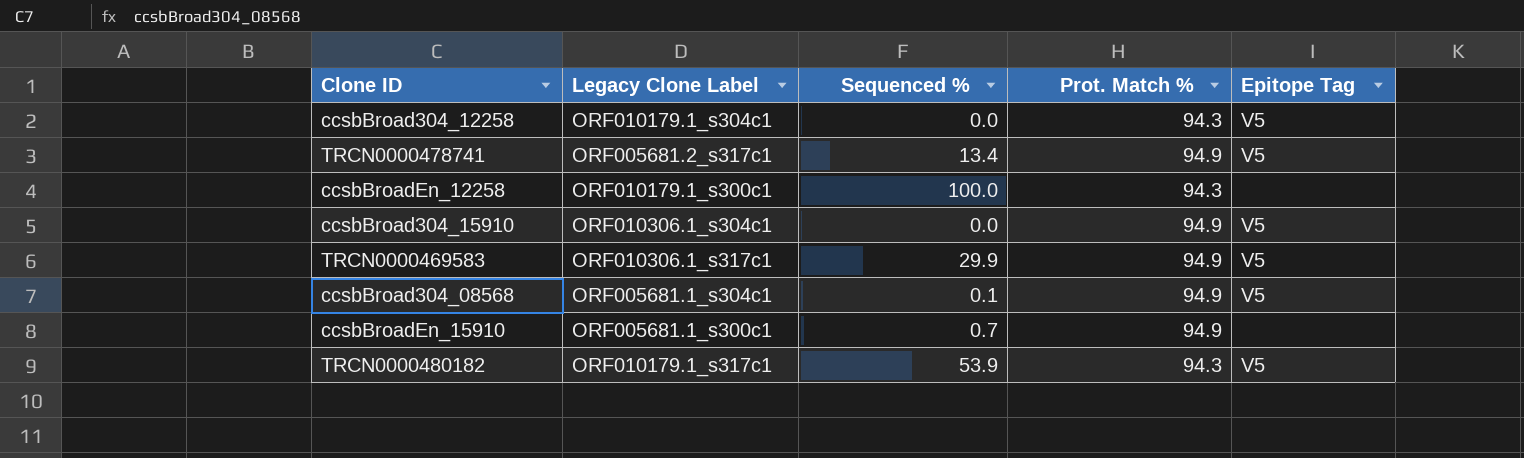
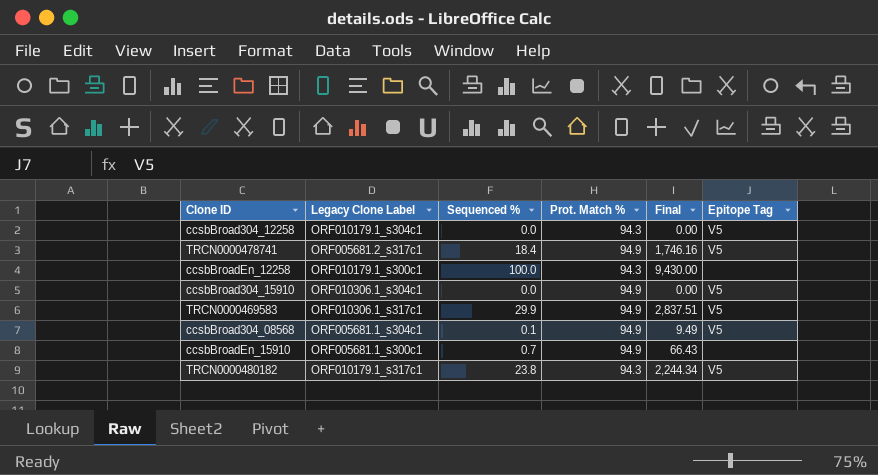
column Final | formula: none -> [Sequenced %] * [Prot. Match %]
TRCN0000478741 | Sequenced %: 13.4 -> 18.4
TRCN0000480182 | Sequenced %: 53.9 -> 23.8

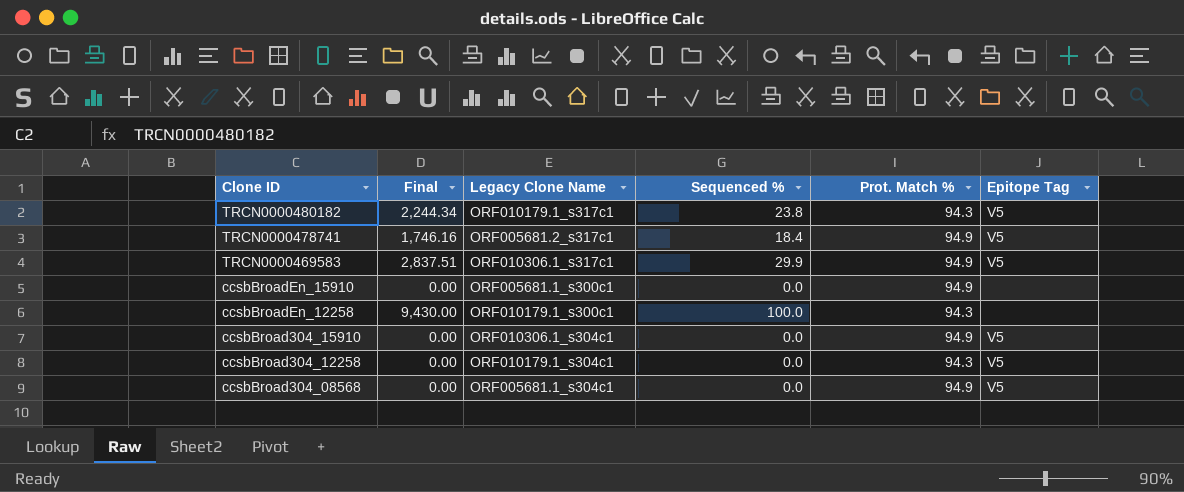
row order: none -> Clone ID descending
column Final | position: 5 -> 2
column name: Legacy Clone Label -> Legacy Clone Name
ccsbBroadEn_15910 | Final: 66.43 -> 0.00
ccsbBroadEn_15910 | Sequenced %: 0.7 -> 0.0
ccsbBroad304_08568 | Final: 9.49 -> 0.00
ccsbBroad304_08568 | Sequenced %: 0.1 -> 0.0

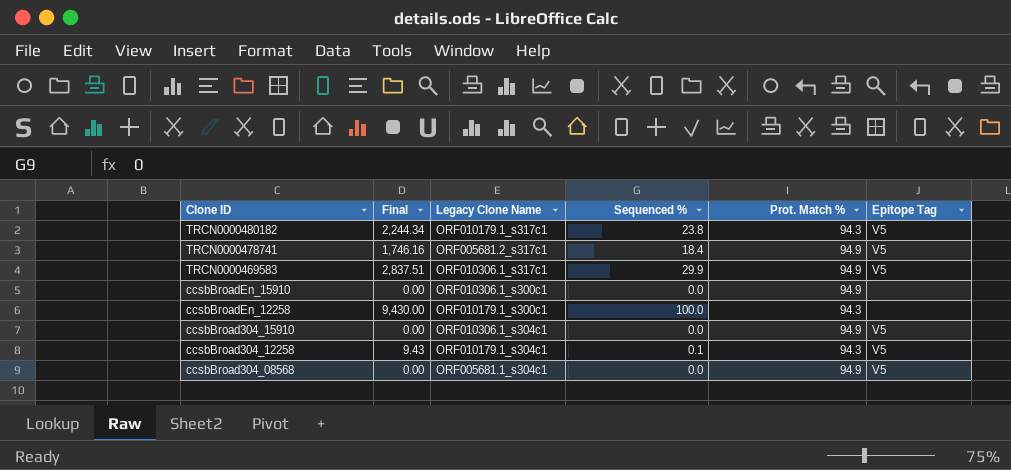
ccsbBroadEn_15910 | Legacy Clone Name: ORF005681.1_s300c1 -> ORF010306.1_s300c1
ccsbBroad304_12258 | Final: 0.00 -> 9.43
ccsbBroad304_12258 | Sequenced %: 0.0 -> 0.1

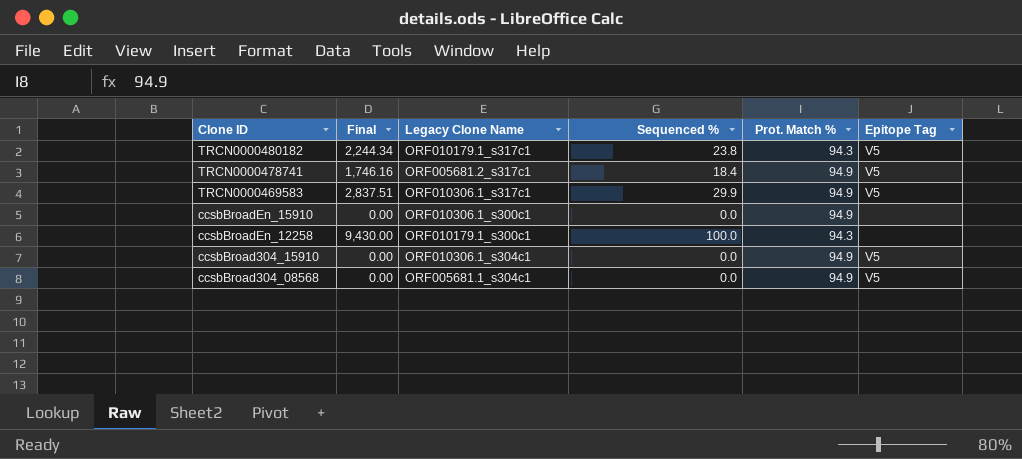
row ccsbBroad304_12258: 9.43 | ORF010179.1_s304c1 | 0.1 | 94.3 | V5 -> none

